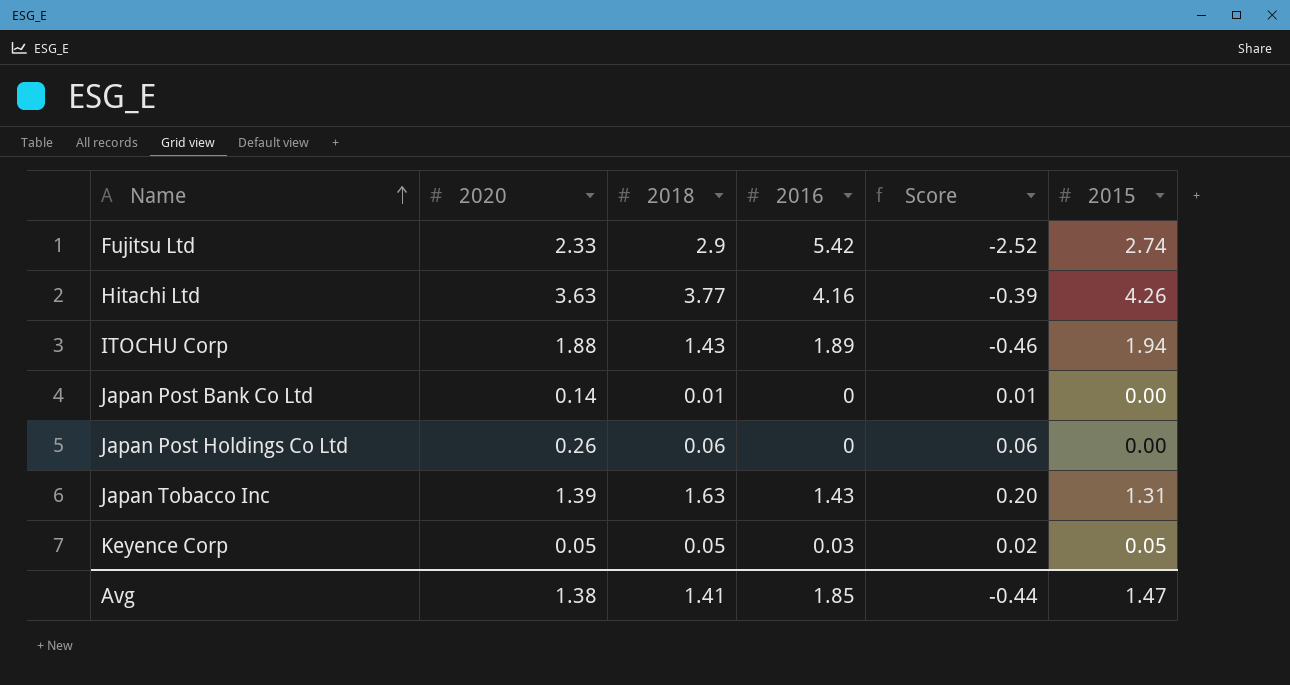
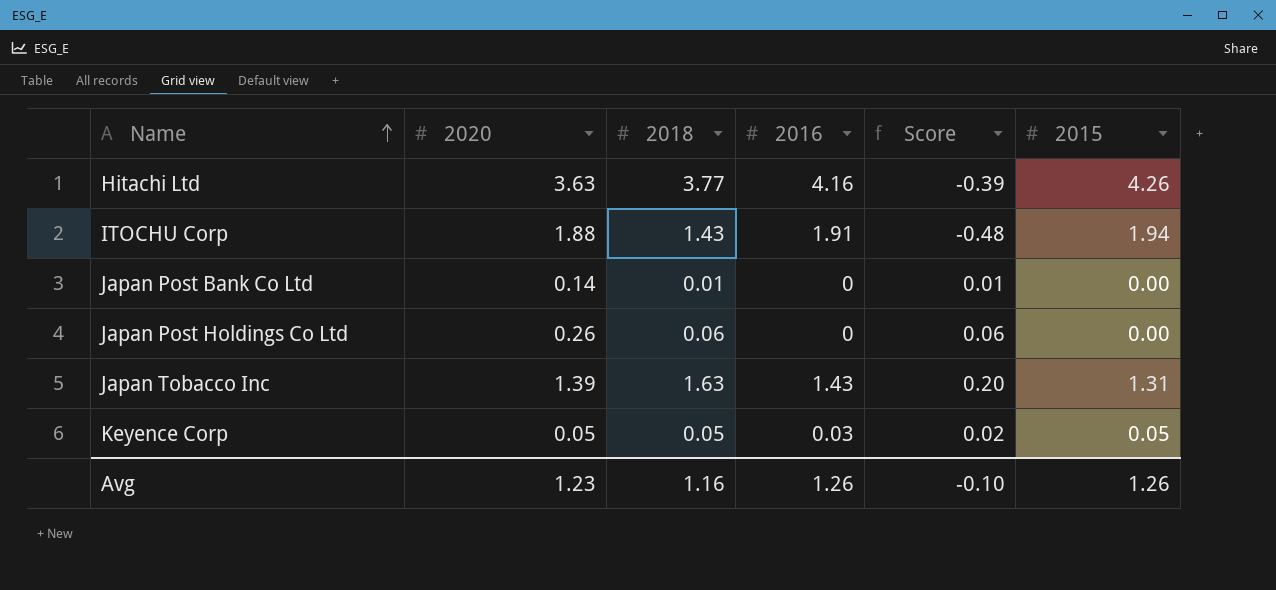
row Fujitsu Ltd: 2.33 | 2.9 | 5.42 | -2.52 | 2.74 -> none
ITOCHU Corp | 2016: 1.89 -> 1.91
ITOCHU Corp | Score: -0.46 -> -0.48
Avg | 2020: 1.38 -> 1.23
Avg | 2018: 1.41 -> 1.16
Avg | 2016: 1.85 -> 1.26
Avg | Score: -0.44 -> -0.10
Avg | 2015: 1.47 -> 1.26

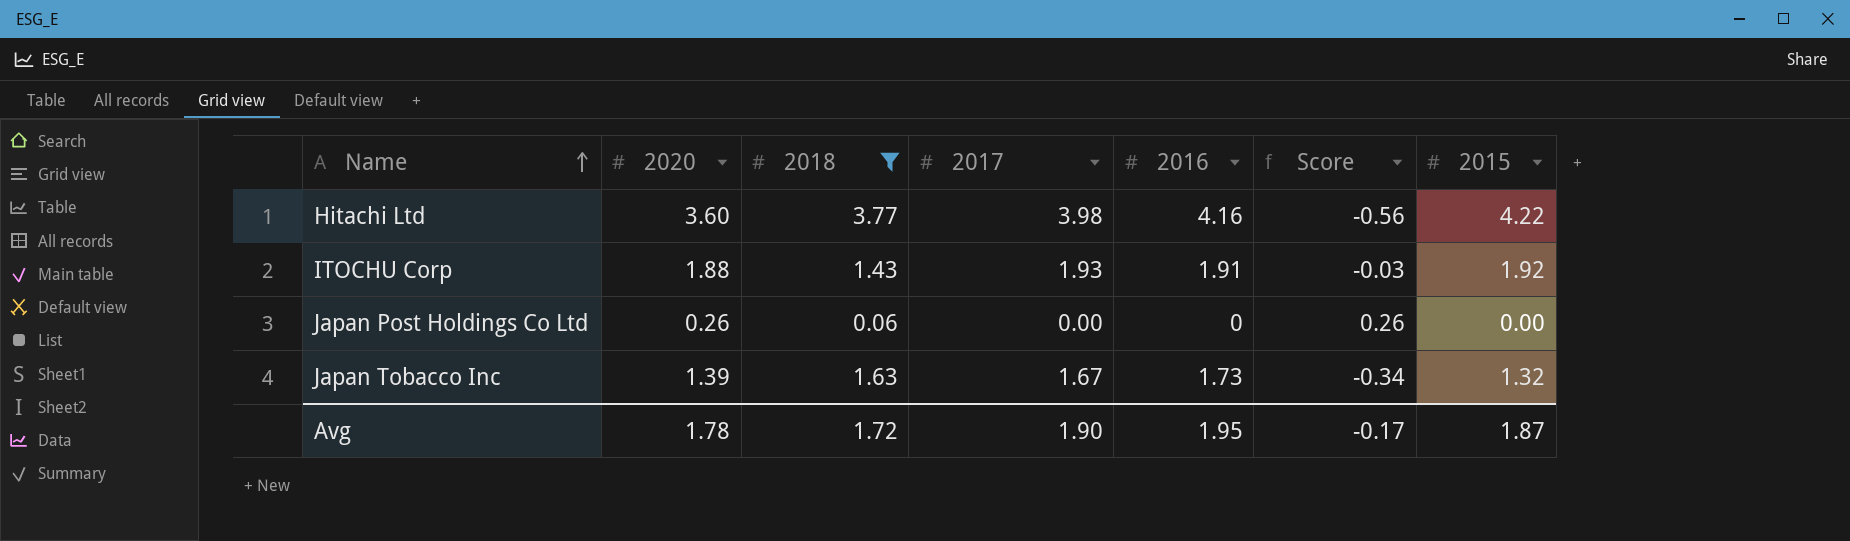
filter: none -> 2018 >= 0.06
column 2017 | position: none -> 4
column Score | formula: [2018] - [2016] -> [2020] - [2016]
Hitachi Ltd | 2020: 3.63 -> 3.60
Hitachi Ltd | 2015: 4.26 -> 4.22
ITOCHU Corp | 2015: 1.94 -> 1.92
Japan Tobacco Inc | 2016: 1.43 -> 1.73
Japan Tobacco Inc | 2015: 1.31 -> 1.32
Avg | 2020: 1.23 -> 1.78
Avg | 2018: 1.16 -> 1.72
Avg | 2016: 1.26 -> 1.95
Avg | Score: -0.10 -> -0.17
Avg | 2015: 1.26 -> 1.87

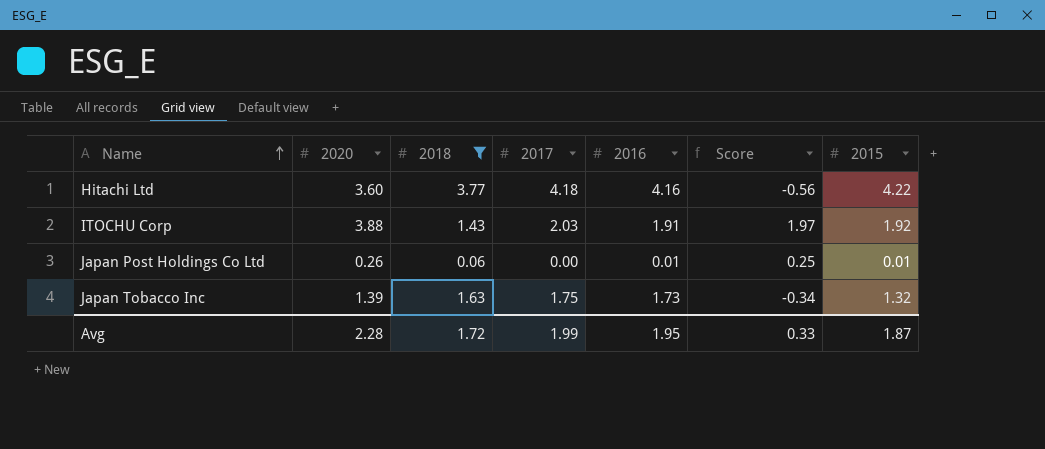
Hitachi Ltd | 2017: 3.98 -> 4.18
ITOCHU Corp | 2020: 1.88 -> 3.88
ITOCHU Corp | 2017: 1.93 -> 2.03
ITOCHU Corp | Score: -0.03 -> 1.97
Japan Post Holdings Co Ltd | 2016: 0 -> 0.01
Japan Post Holdings Co Ltd | Score: 0.26 -> 0.25
Japan Post Holdings Co Ltd | 2015: 0.00 -> 0.01
Japan Tobacco Inc | 2017: 1.67 -> 1.75
Avg | 2020: 1.78 -> 2.28
Avg | 2017: 1.90 -> 1.99
Avg | Score: -0.17 -> 0.33

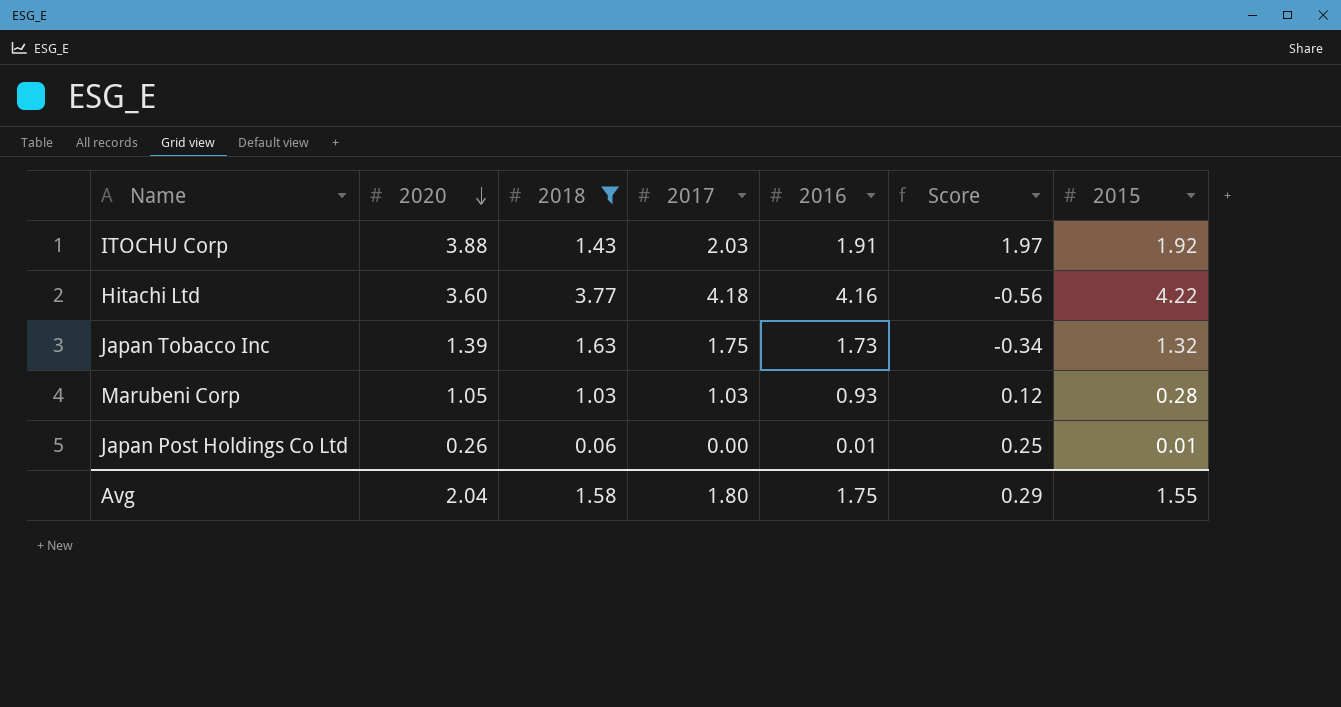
row order: Name ascending -> 2020 descending
row Marubeni Corp: none -> 1.05 | 1.03 | 1.03 | 0.93 | 0.12 | 0.28
Avg | 2020: 2.28 -> 2.04
Avg | 2018: 1.72 -> 1.58
Avg | 2017: 1.99 -> 1.80
Avg | 2016: 1.95 -> 1.75
Avg | Score: 0.33 -> 0.29
Avg | 2015: 1.87 -> 1.55

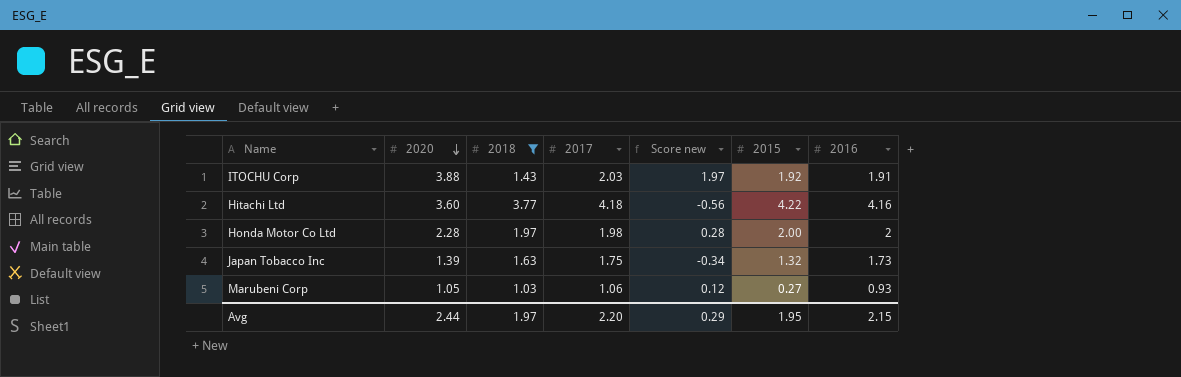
column name: Score -> Score new
column 2016 | position: 5 -> 7
row Japan Post Holdings Co Ltd: 0.26 | 0.06 | 0.00 | 0.01 | 0.25 | 0.01 -> none
row Honda Motor Co Ltd: none -> 2.28 | 1.97 | 1.98 | 0.28 | 2.00 | 2
Marubeni Corp | 2017: 1.03 -> 1.06
Marubeni Corp | 2015: 0.28 -> 0.27
Avg | 2020: 2.04 -> 2.44
Avg | 2018: 1.58 -> 1.97
Avg | 2017: 1.80 -> 2.20
Avg | 2015: 1.55 -> 1.95
Avg | 2016: 1.75 -> 2.15

